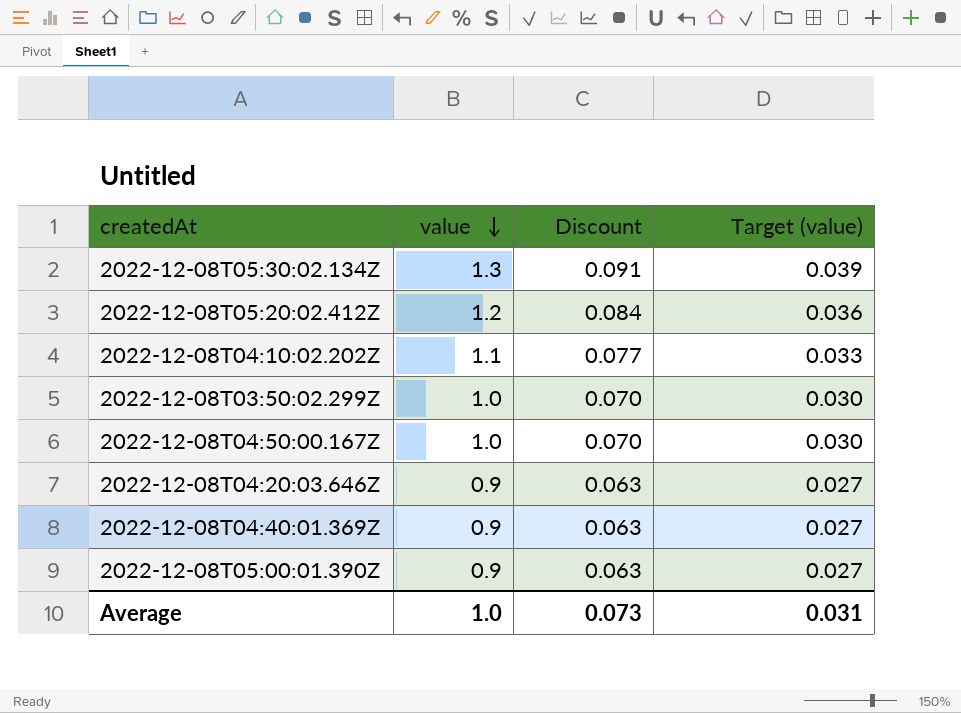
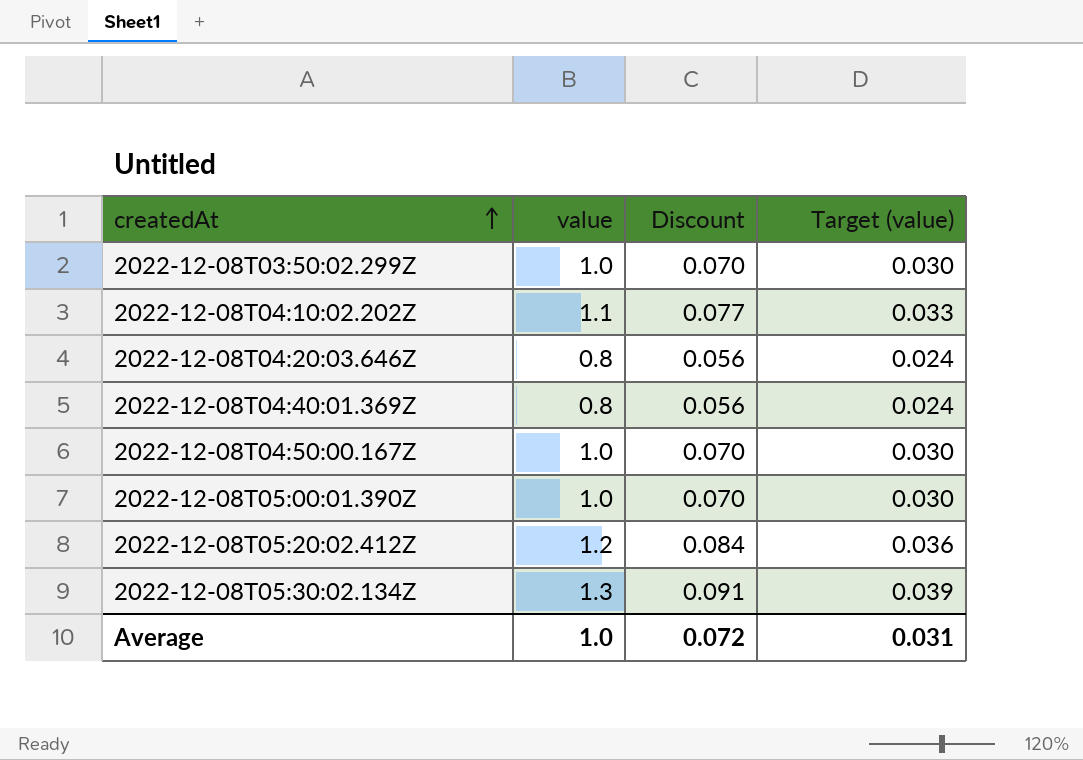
row order: value descending -> createdAt ascending
2022-12-08T04:20:03.646Z | value: 0.9 -> 0.8
2022-12-08T04:20:03.646Z | Discount: 0.063 -> 0.056
2022-12-08T04:20:03.646Z | Target (value): 0.027 -> 0.024
2022-12-08T04:40:01.369Z | value: 0.9 -> 0.8
2022-12-08T04:40:01.369Z | Discount: 0.063 -> 0.056
2022-12-08T04:40:01.369Z | Target (value): 0.027 -> 0.024
2022-12-08T05:00:01.390Z | value: 0.9 -> 1.0
2022-12-08T05:00:01.390Z | Discount: 0.063 -> 0.070
2022-12-08T05:00:01.390Z | Target (value): 0.027 -> 0.030
Average | Discount: 0.073 -> 0.072

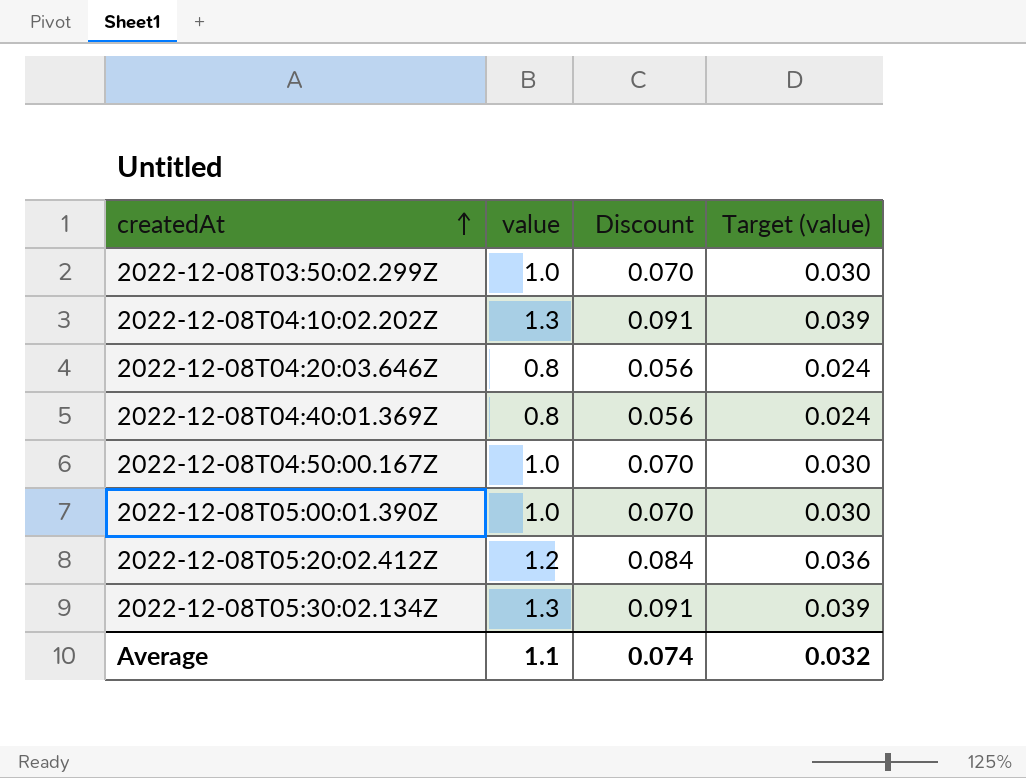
2022-12-08T04:10:02.202Z | value: 1.1 -> 1.3
2022-12-08T04:10:02.202Z | Discount: 0.077 -> 0.091
2022-12-08T04:10:02.202Z | Target (value): 0.033 -> 0.039
Average | value: 1.0 -> 1.1
Average | Discount: 0.072 -> 0.074
Average | Target (value): 0.031 -> 0.032

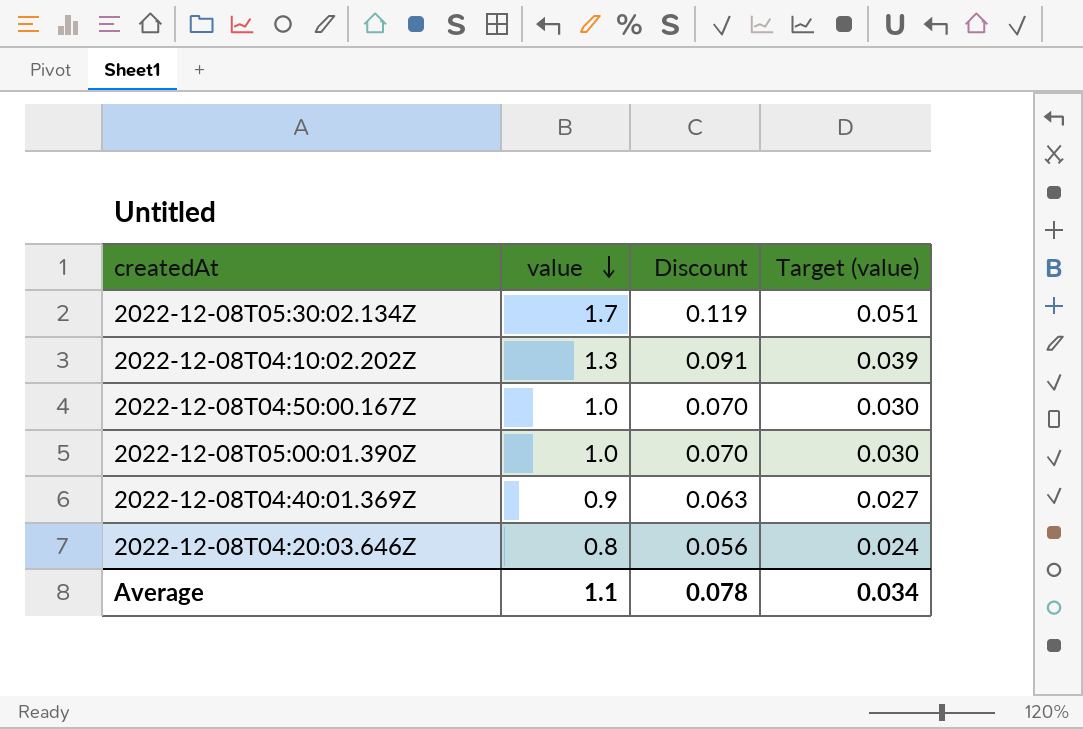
row order: createdAt ascending -> value descending
row 2022-12-08T03:50:02.299Z: 1.0 | 0.070 | 0.030 -> none
row 2022-12-08T05:20:02.412Z: 1.2 | 0.084 | 0.036 -> none
2022-12-08T05:30:02.134Z | value: 1.3 -> 1.7
2022-12-08T05:30:02.134Z | Discount: 0.091 -> 0.119
2022-12-08T05:30:02.134Z | Target (value): 0.039 -> 0.051
2022-12-08T04:40:01.369Z | value: 0.8 -> 0.9
2022-12-08T04:40:01.369Z | Discount: 0.056 -> 0.063
2022-12-08T04:40:01.369Z | Target (value): 0.024 -> 0.027
Average | Discount: 0.074 -> 0.078
Average | Target (value): 0.032 -> 0.034

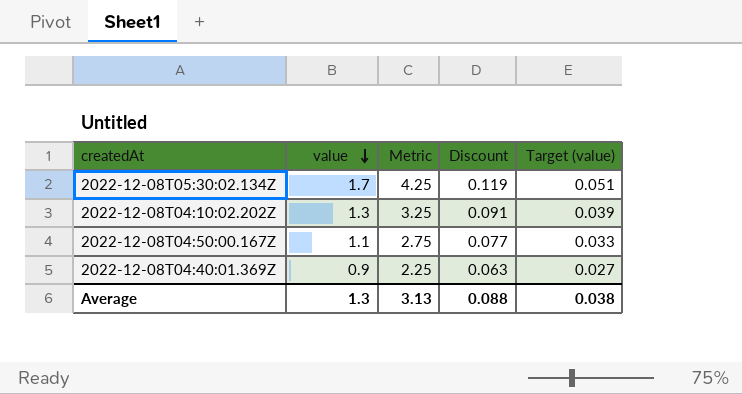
column Metric | formula: none -> [value] * 2.5
row 2022-12-08T05:00:01.390Z: 1.0 | 0.070 | 0.030 -> none
row 2022-12-08T04:20:03.646Z: 0.8 | 0.056 | 0.024 -> none
2022-12-08T04:50:00.167Z | value: 1.0 -> 1.1
2022-12-08T04:50:00.167Z | Discount: 0.070 -> 0.077
2022-12-08T04:50:00.167Z | Target (value): 0.030 -> 0.033
Average | value: 1.1 -> 1.3
Average | Discount: 0.078 -> 0.088
Average | Target (value): 0.034 -> 0.038

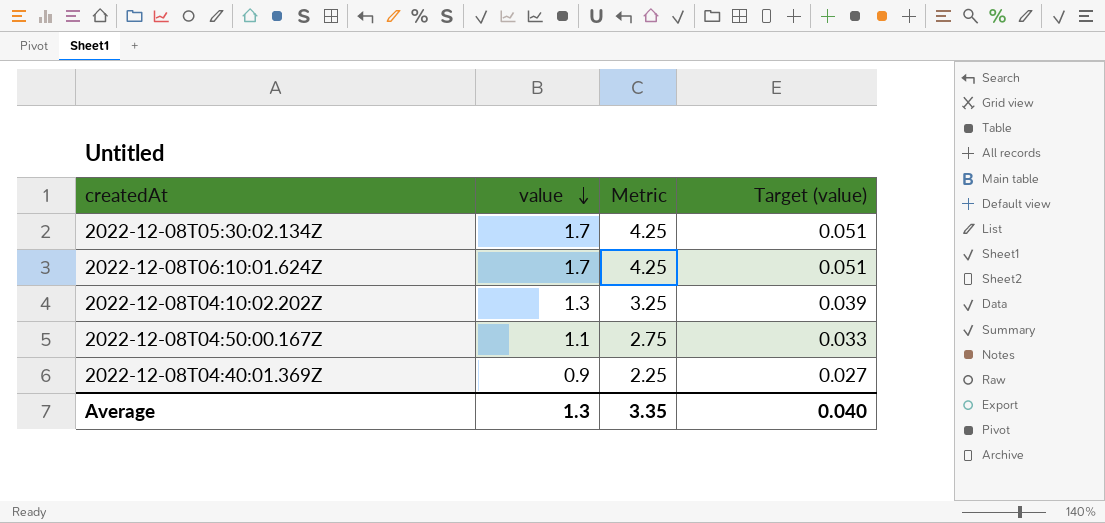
column Discount | formula: [value] * 0.07 -> none
row 2022-12-08T06:10:01.624Z: none -> 1.7 | 4.25 | 0.051
Average | Metric: 3.13 -> 3.35
Average | Target (value): 0.038 -> 0.040

